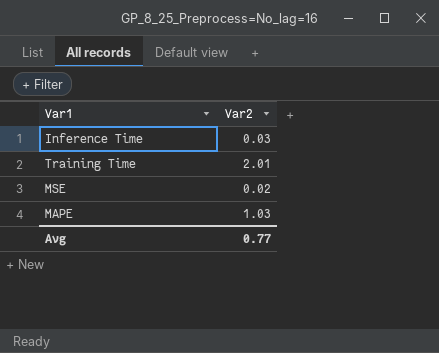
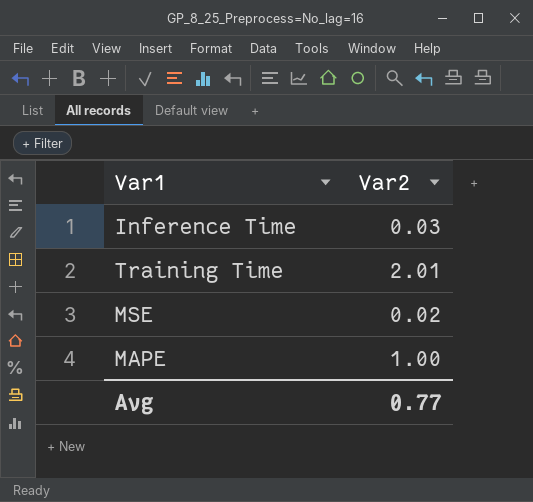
MAPE | Var2: 1.03 -> 1.00

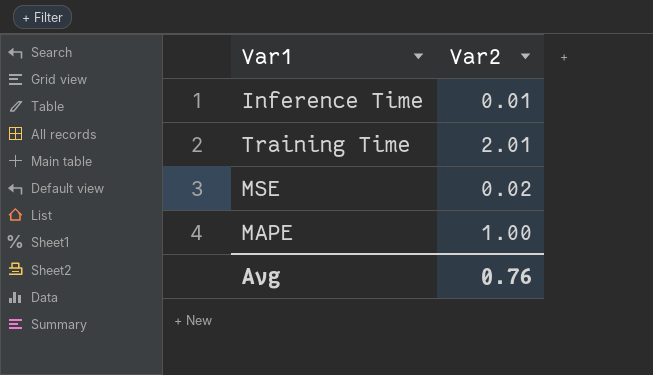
Inference Time | Var2: 0.03 -> 0.01
Avg | Var2: 0.77 -> 0.76

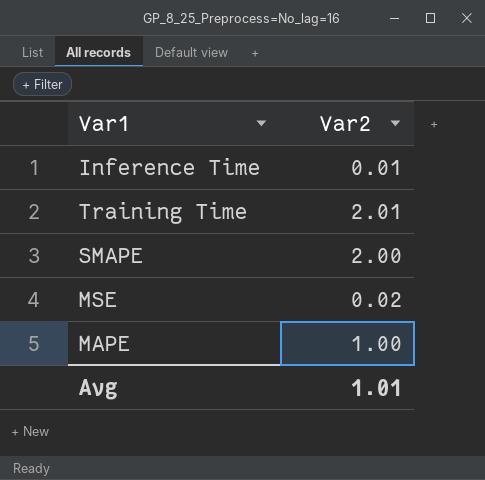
row SMAPE: none -> 2.00
Avg | Var2: 0.76 -> 1.01

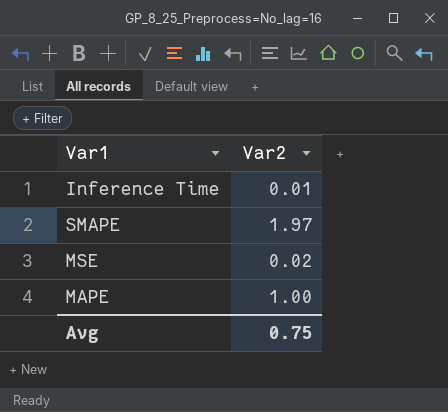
row Training Time: 2.01 -> none
SMAPE | Var2: 2.00 -> 1.97
Avg | Var2: 1.01 -> 0.75

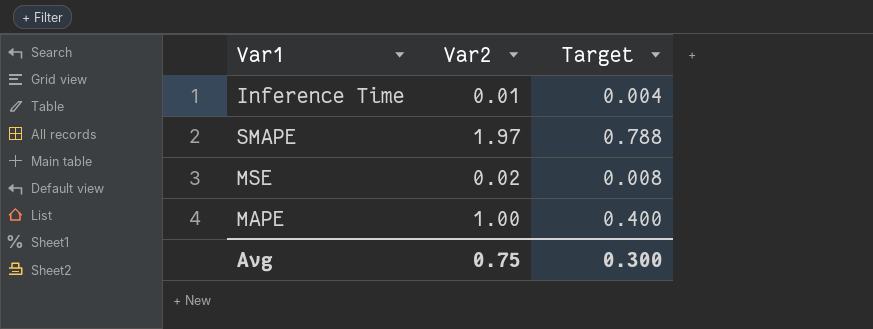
column Target | formula: none -> [Var2] * 0.4

